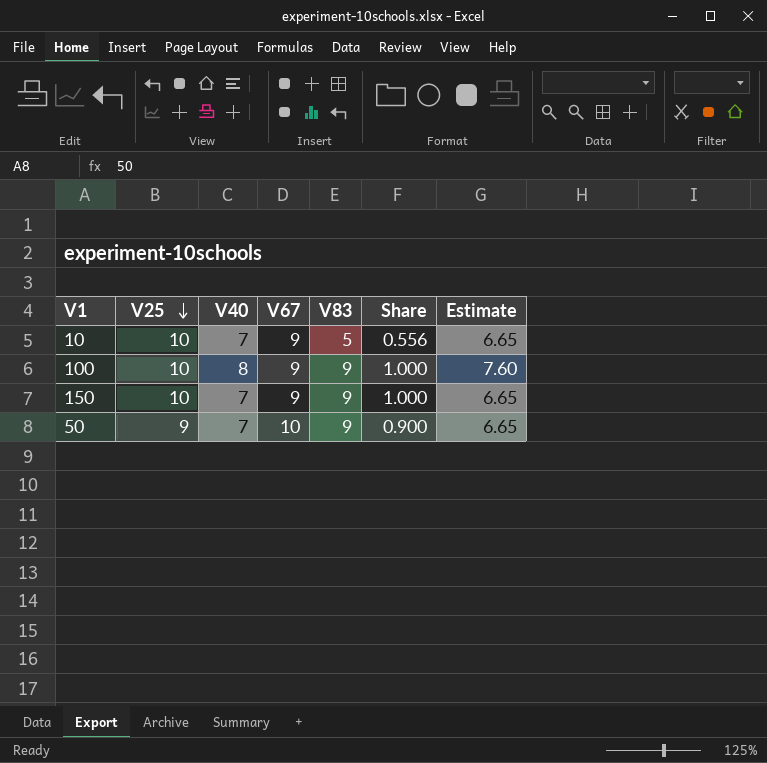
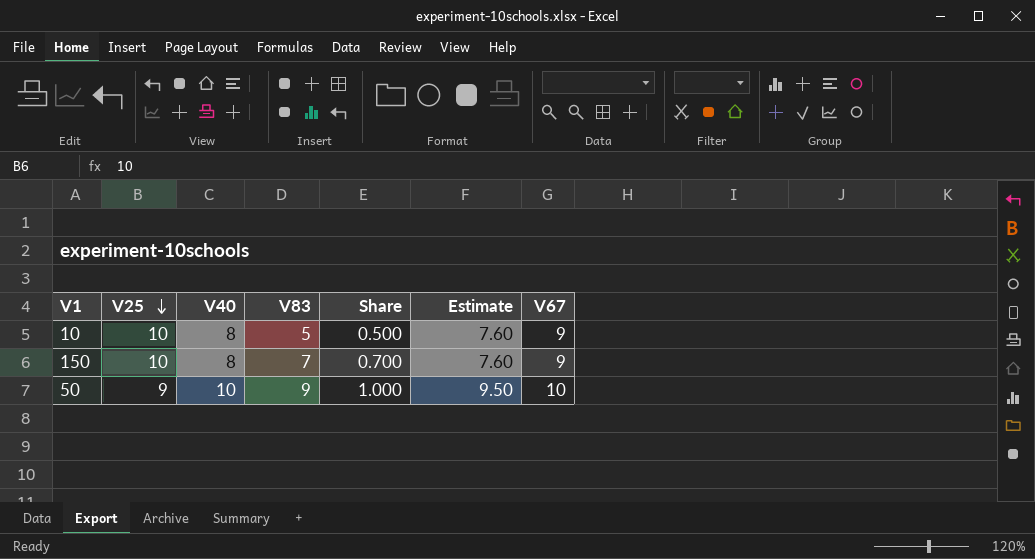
column Share | formula: [V83] / [V67] -> [V83] / [V25]
column V67 | position: 4 -> 7
row 100: 10 | 8 | 9 | 9 | 1.000 | 7.60 -> none
10 | V40: 7 -> 8
10 | Estimate: 6.65 -> 7.60
150 | V40: 7 -> 8
150 | V83: 9 -> 7
150 | Estimate: 6.65 -> 7.60
50 | V40: 7 -> 10
50 | Estimate: 6.65 -> 9.50

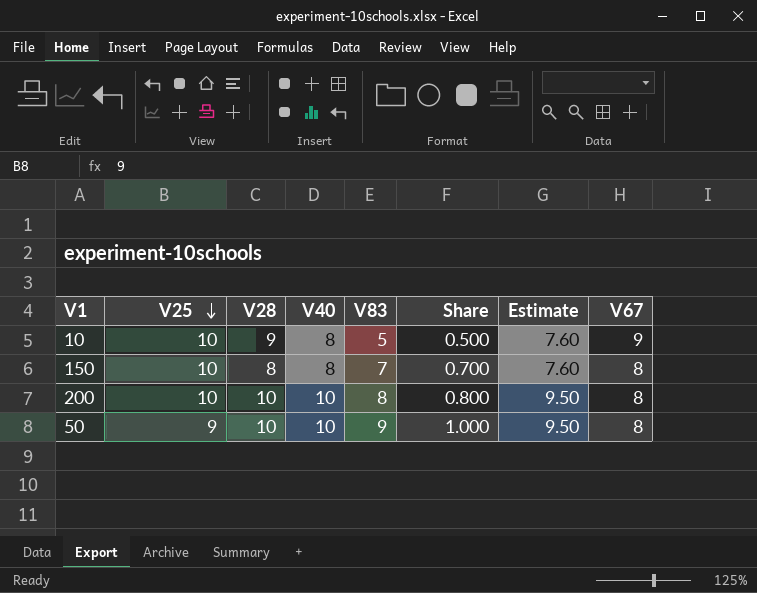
column V28 | position: none -> 3
150 | V67: 9 -> 8
row 200: none -> 10 | 10 | 10 | 8 | 0.800 | 9.50 | 8
50 | V67: 10 -> 8

